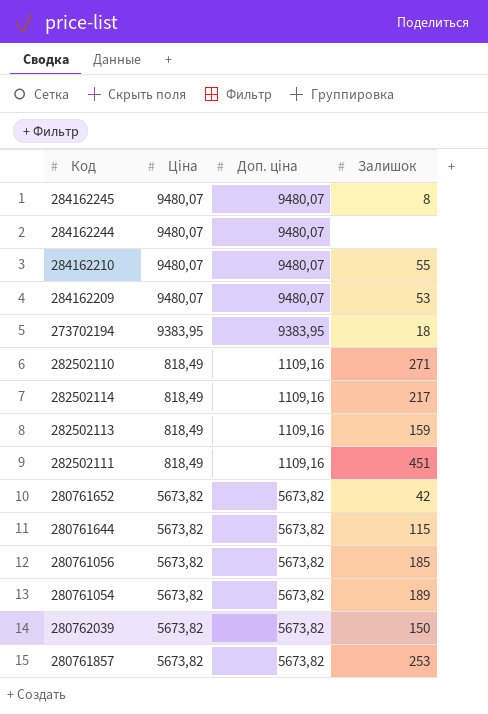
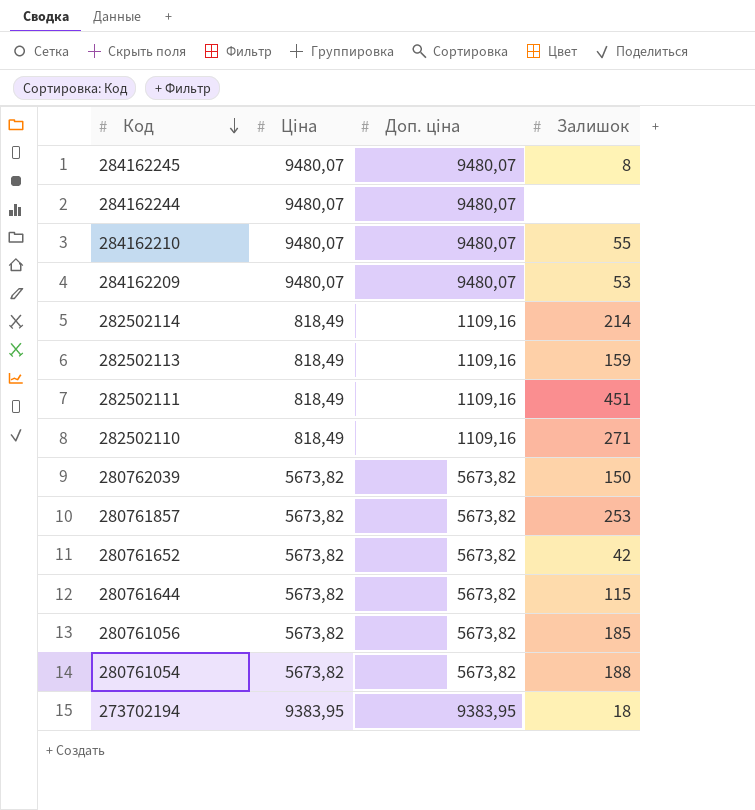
row order: none -> Код descending
282502114 | Залишок: 217 -> 214
280761054 | Залишок: 189 -> 188

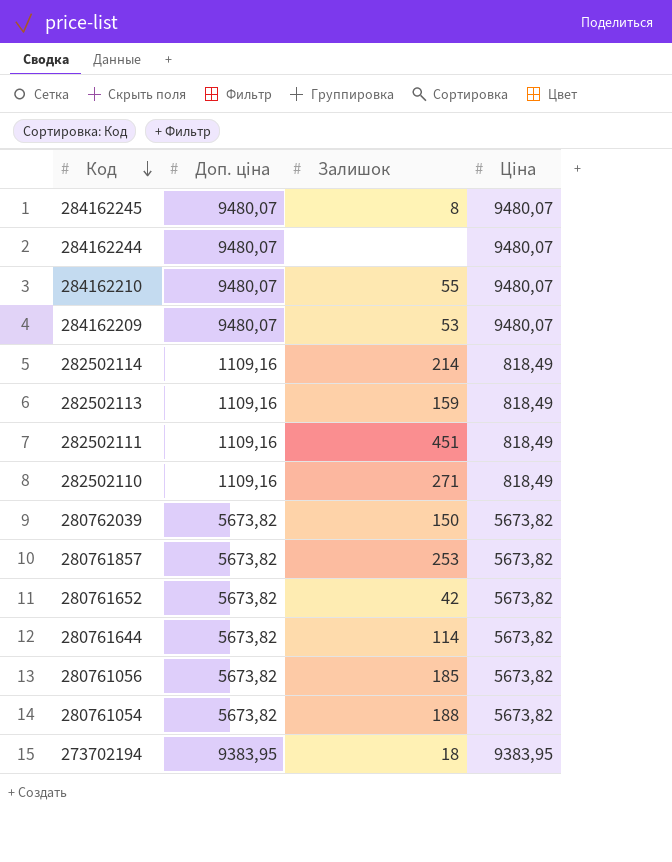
column Ціна | position: 2 -> 4
280761644 | Залишок: 115 -> 114

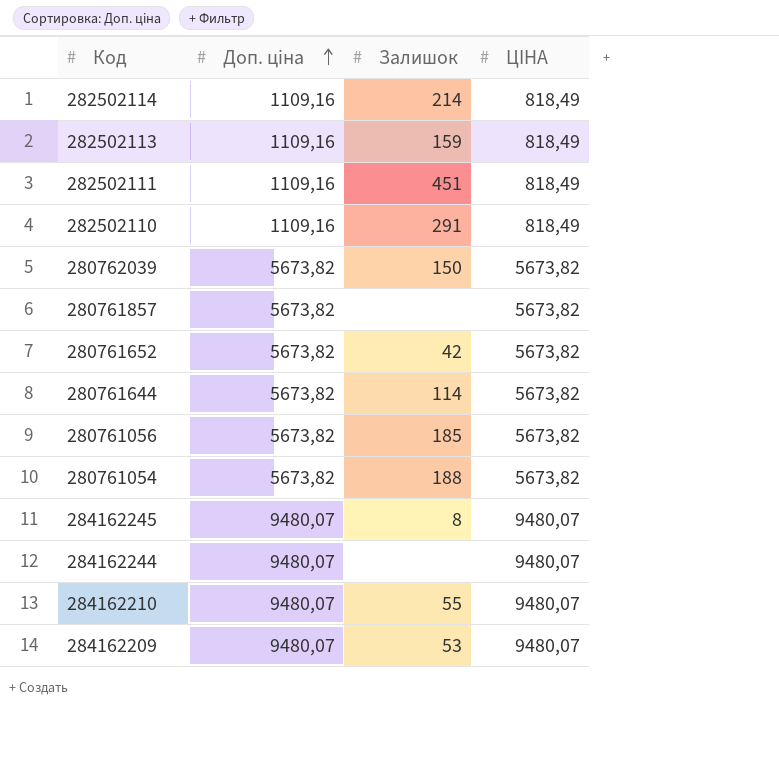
row order: Код descending -> Доп. ціна ascending
column name: Ціна -> ЦІНА
row 273702194: 9383,95 | 18 | 9383,95 -> none
282502110 | Залишок: 271 -> 291
280761857 | Залишок: 253 -> none

